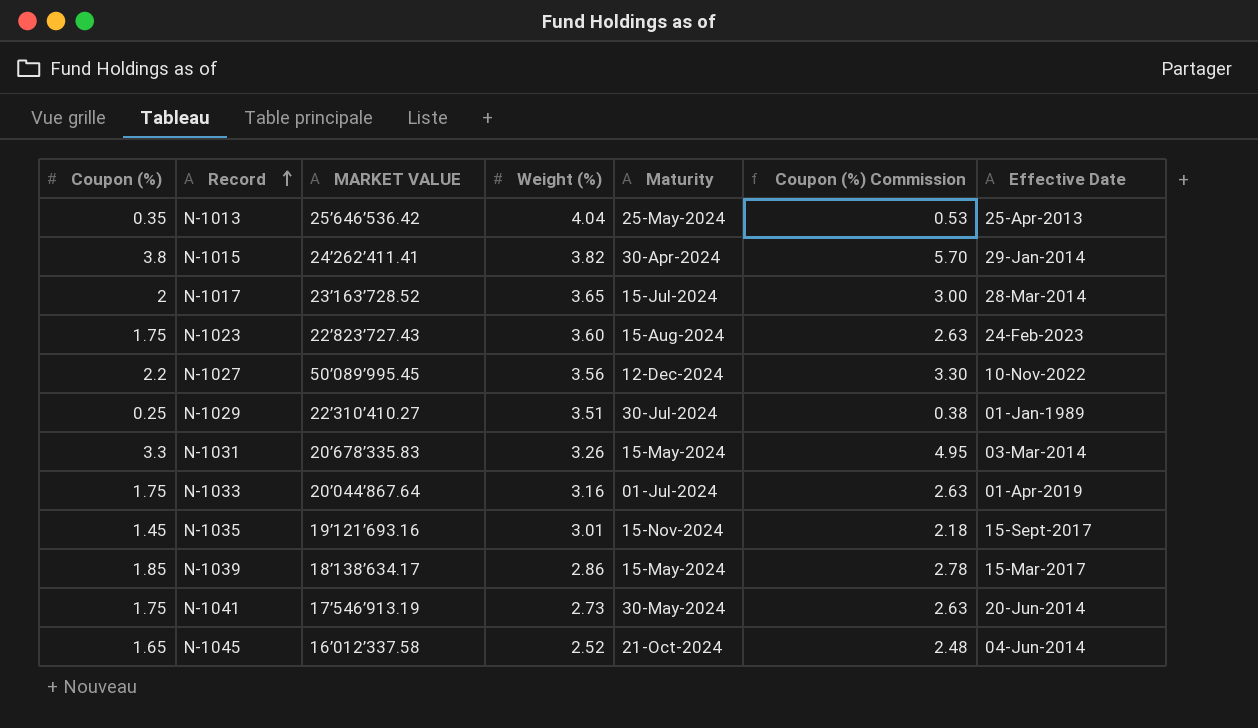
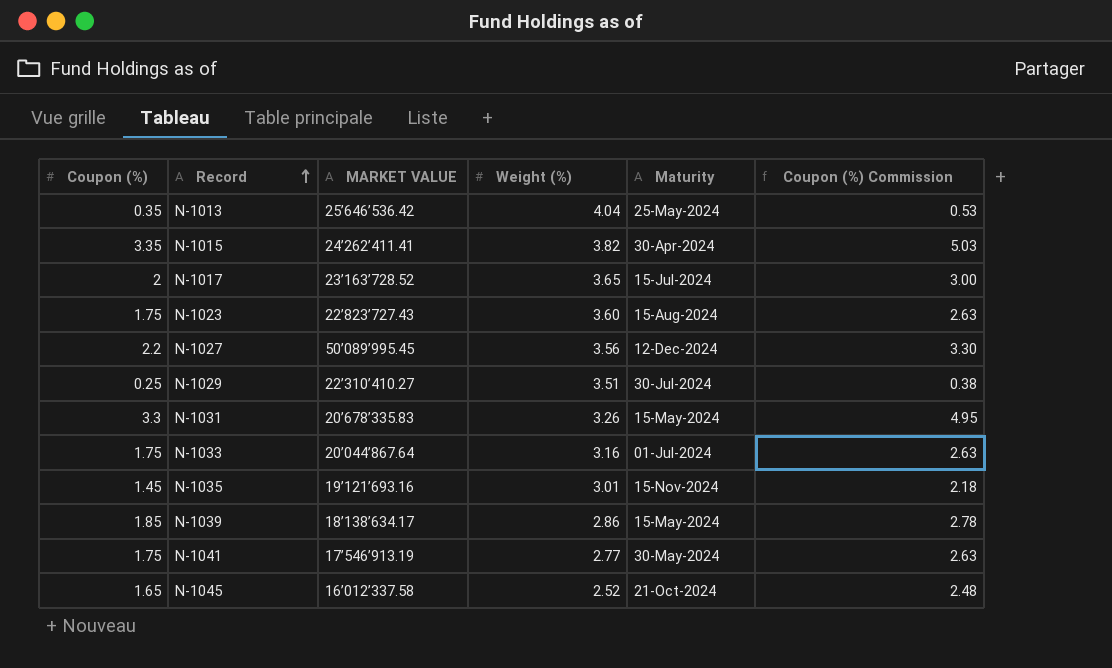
column Effective Date | position: 7 -> none
N-1015 | Coupon (%): 3.8 -> 3.35
N-1015 | Coupon (%) Commission: 5.70 -> 5.03
N-1041 | Weight (%): 2.73 -> 2.77

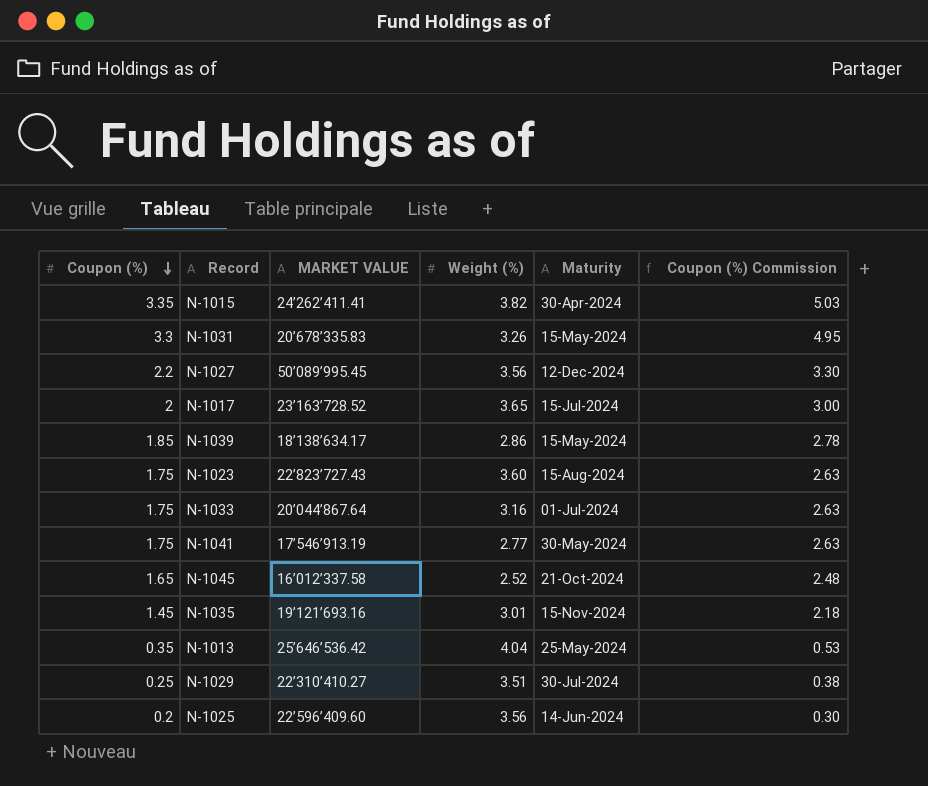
row order: Record ascending -> Coupon (%) descending
row N-1025: none -> 0.2 | 22’596’409.60 | 3.56 | 14-Jun-2024 | 0.30

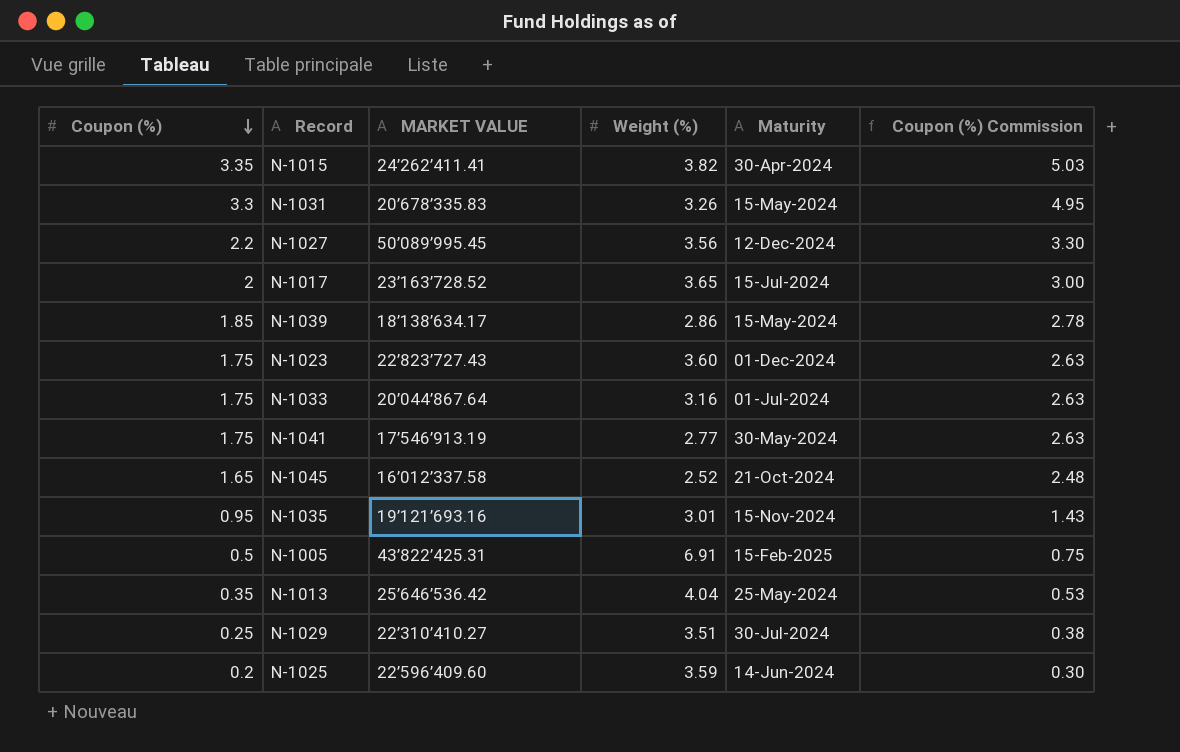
N-1023 | Maturity: 15-Aug-2024 -> 01-Dec-2024
N-1035 | Coupon (%): 1.45 -> 0.95
N-1035 | Coupon (%) Commission: 2.18 -> 1.43
row N-1005: none -> 0.5 | 43’822’425.31 | 6.91 | 15-Feb-2025 | 0.75
N-1025 | Weight (%): 3.56 -> 3.59

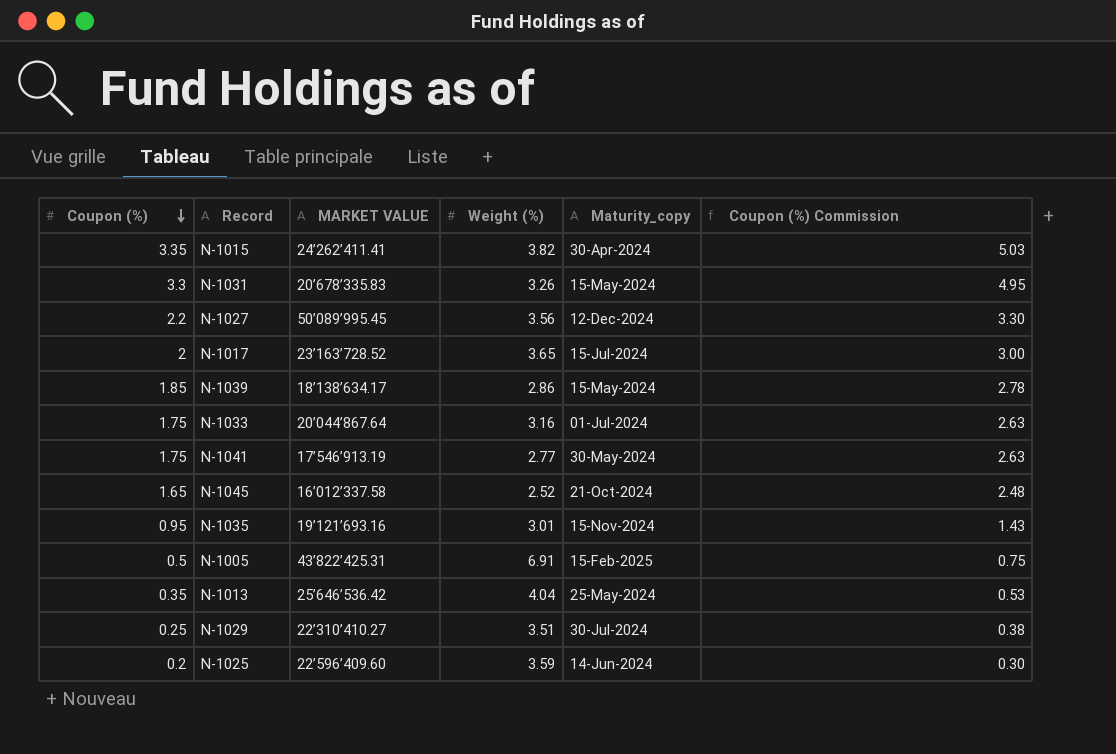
column name: Maturity -> Maturity_copy
row N-1023: 1.75 | 22’823’727.43 | 3.60 | 01-Dec-2024 | 2.63 -> none

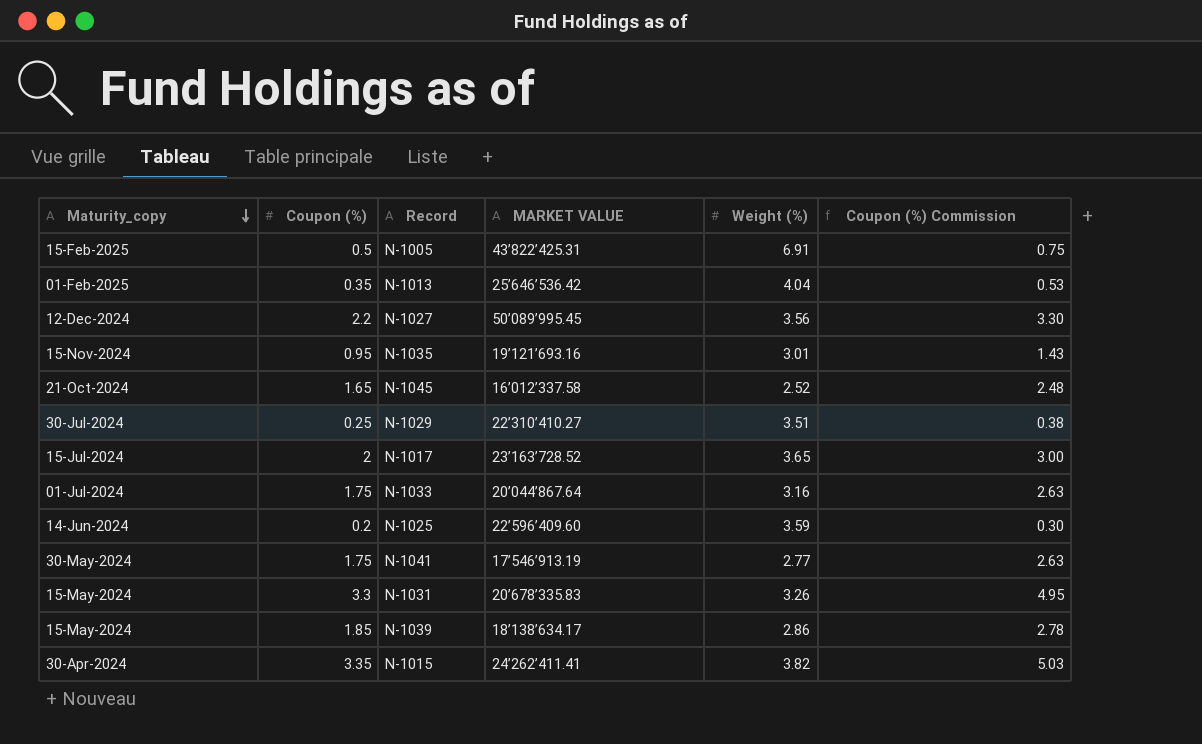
row order: Coupon (%) descending -> Maturity_copy descending
column Maturity_copy | position: 5 -> 1
N-1013 | Maturity_copy: 25-May-2024 -> 01-Feb-2025

